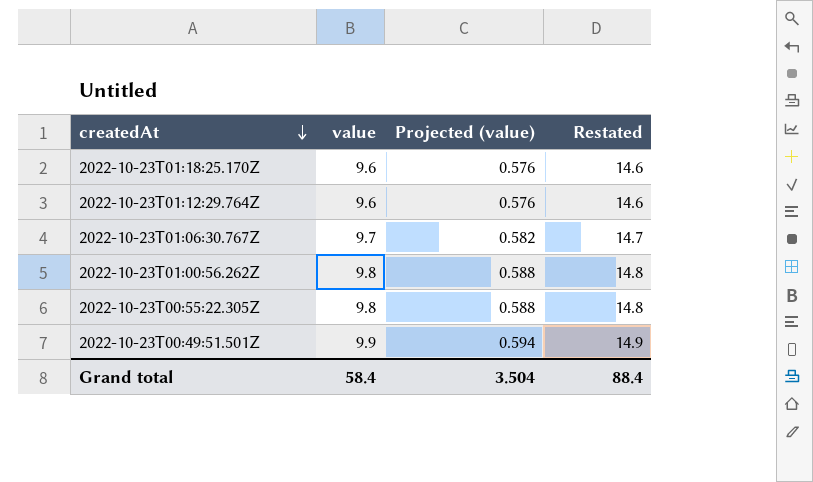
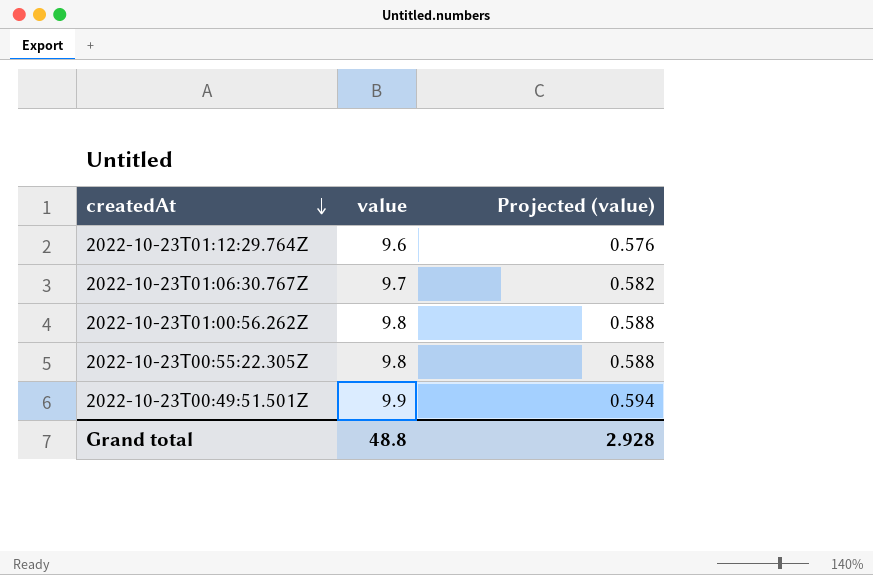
column Restated | formula: [value] + 5 -> none
row 2022-10-23T01:18:25.170Z: 9.6 | 0.576 | 14.6 -> none
Grand total | value: 58.4 -> 48.8
Grand total | Projected (value): 3.504 -> 2.928

